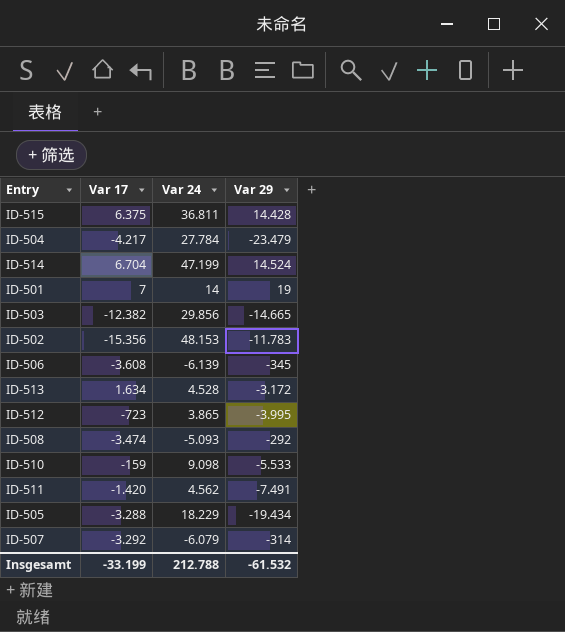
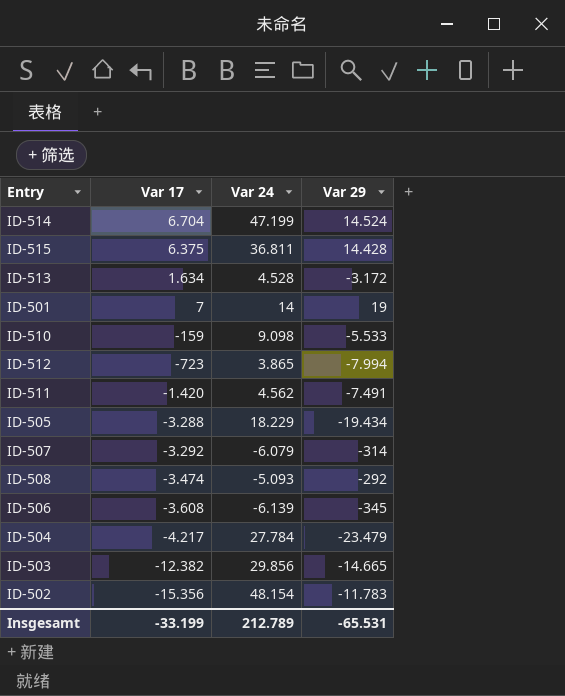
row order: none -> Var 17 descending
ID-512 | Var 29: -3.995 -> -7.994
ID-502 | Var 24: 48.153 -> 48.154
Insgesamt | Var 24: 212.788 -> 212.789
Insgesamt | Var 29: -61.532 -> -65.531

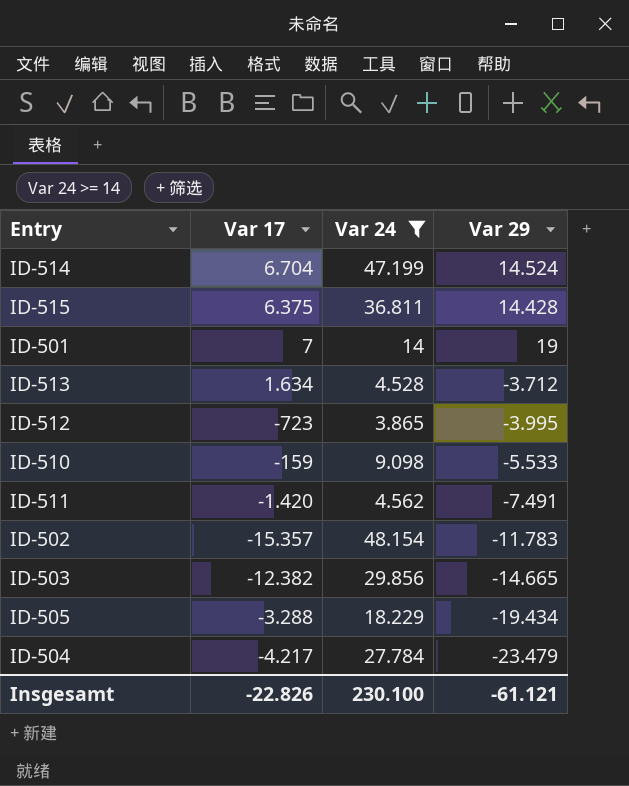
filter: none -> Var 24 >= 14
row order: Var 17 descending -> Var 29 descending
ID-513 | Var 29: -3.172 -> -3.712
ID-512 | Var 29: -7.994 -> -3.995
ID-502 | Var 17: -15.356 -> -15.357
Insgesamt | Var 17: -33.199 -> -22.826
Insgesamt | Var 24: 212.789 -> 230.100
Insgesamt | Var 29: -65.531 -> -61.121

